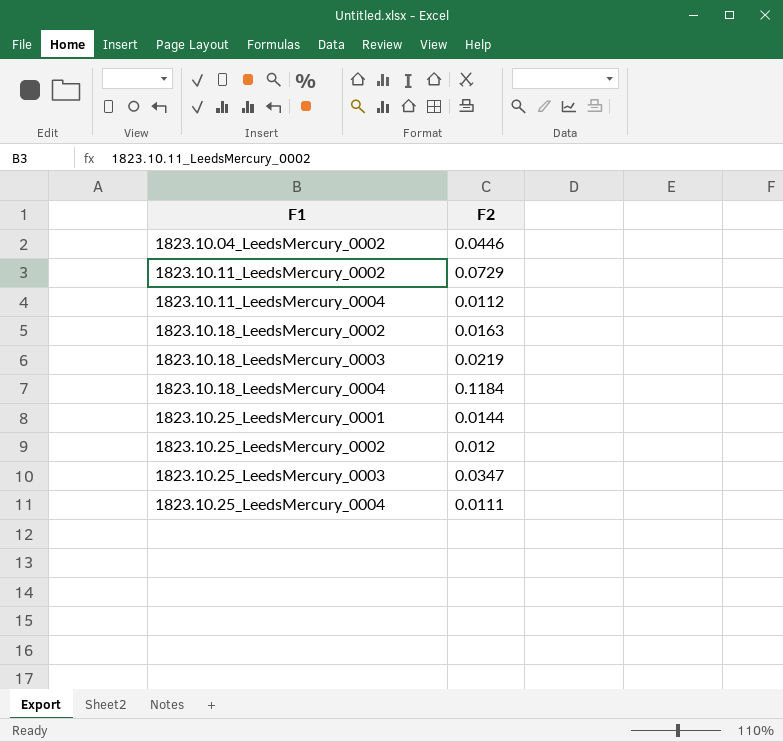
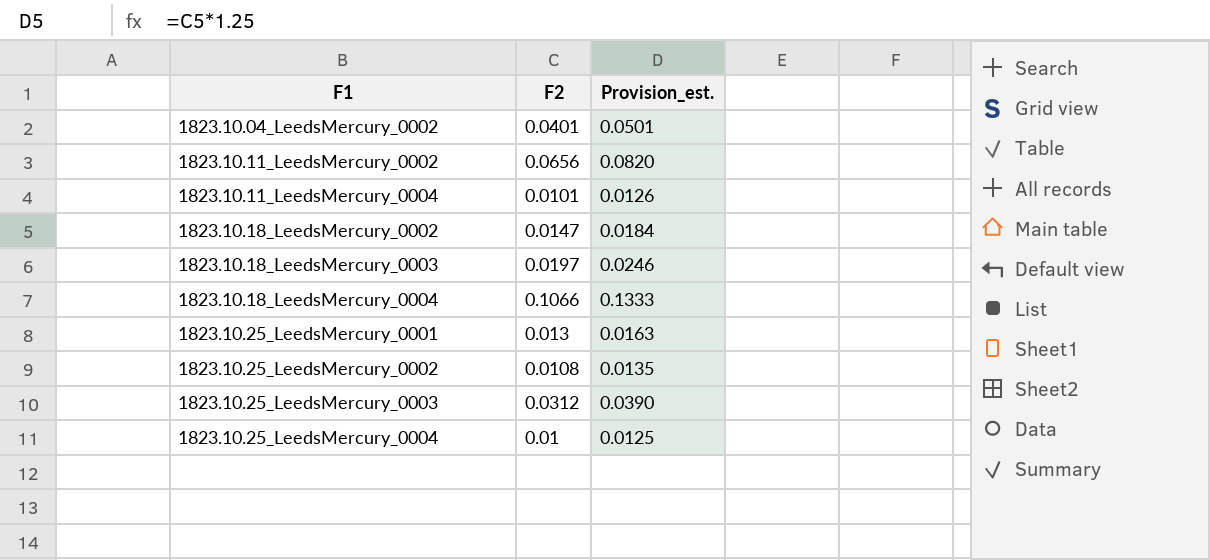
column Provision_est. | formula: none -> [F2] * 1.25
1823.10.04_LeedsMercury_0002 | F2: 0.0446 -> 0.0401
1823.10.11_LeedsMercury_0002 | F2: 0.0729 -> 0.0656
1823.10.11_LeedsMercury_0004 | F2: 0.0112 -> 0.0101
1823.10.18_LeedsMercury_0002 | F2: 0.0163 -> 0.0147
1823.10.18_LeedsMercury_0003 | F2: 0.0219 -> 0.0197
1823.10.18_LeedsMercury_0004 | F2: 0.1184 -> 0.1066
1823.10.25_LeedsMercury_0001 | F2: 0.0144 -> 0.013
1823.10.25_LeedsMercury_0002 | F2: 0.012 -> 0.0108
1823.10.25_LeedsMercury_0003 | F2: 0.0347 -> 0.0312
1823.10.25_LeedsMercury_0004 | F2: 0.0111 -> 0.01

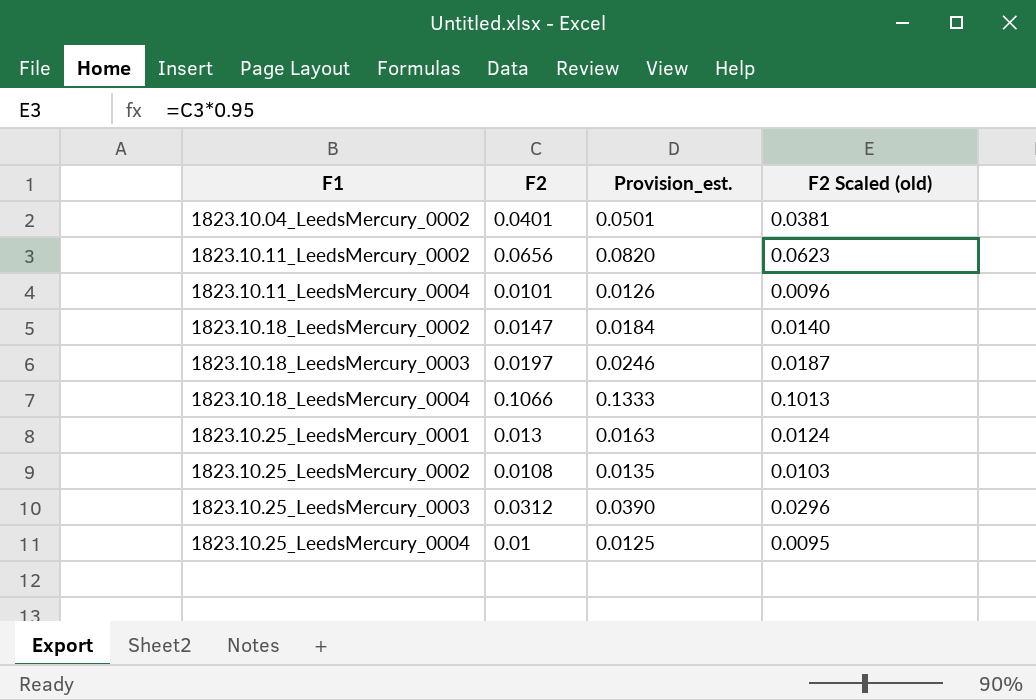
column F2 Scaled (old) | formula: none -> [F2] * 0.95

